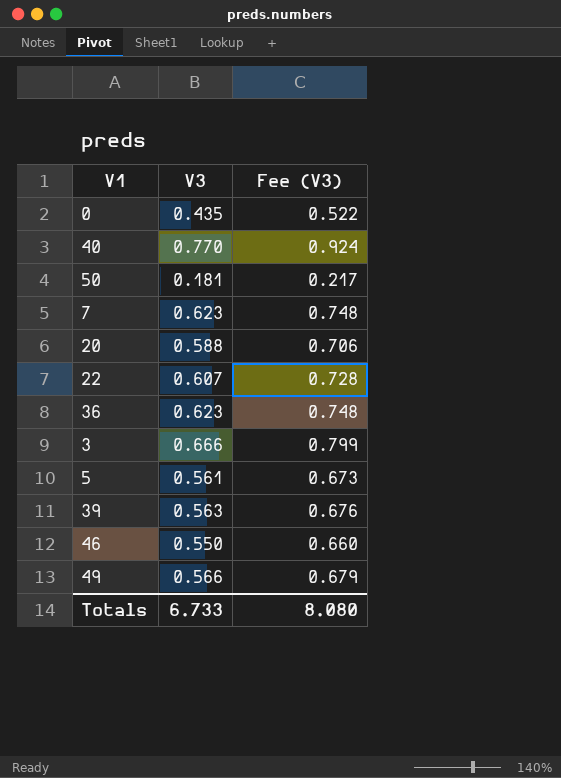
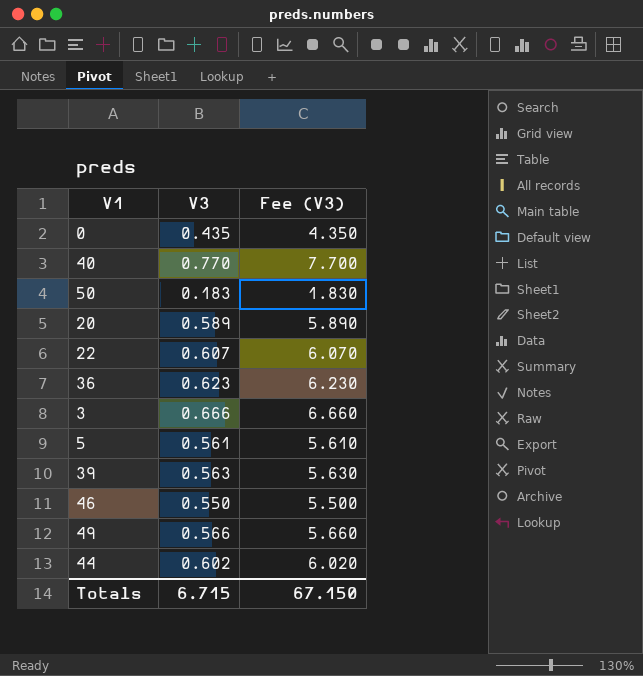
column Fee (V3) | formula: [V3] * 1.2 -> [V3] * 10
row 7: 0.623 | 0.748 -> none
50 | V3: 0.181 -> 0.183
20 | V3: 0.588 -> 0.589
row 44: none -> 0.602 | 6.020
Totals | V3: 6.733 -> 6.715
Totals | Fee (V3): 8.080 -> 67.150

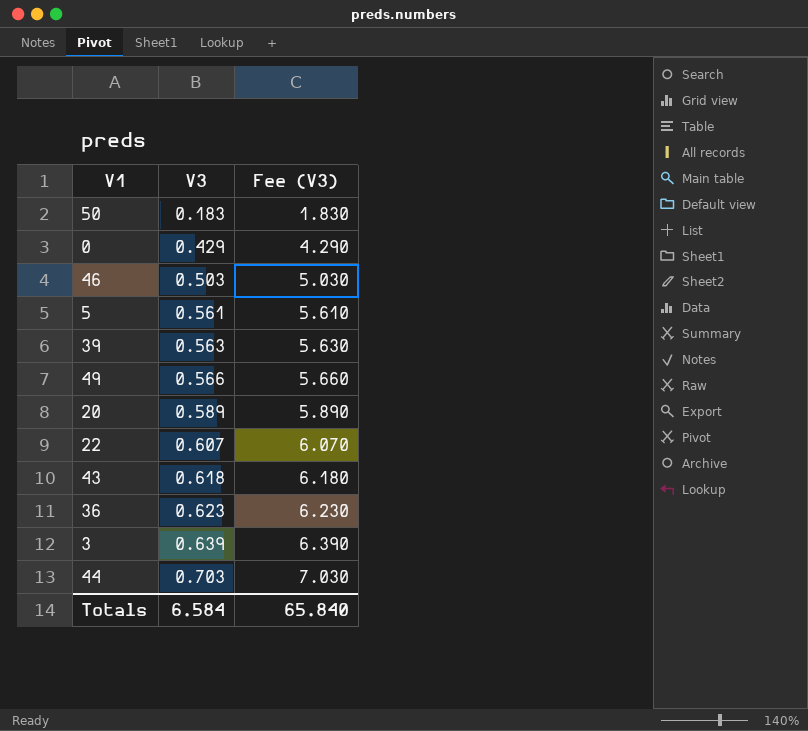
row order: none -> V3 ascending
row 40: 0.770 | 7.700 -> none
0 | V3: 0.435 -> 0.429
0 | Fee (V3): 4.350 -> 4.290
46 | V3: 0.550 -> 0.503
46 | Fee (V3): 5.500 -> 5.030
row 43: none -> 0.618 | 6.180
3 | V3: 0.666 -> 0.639
3 | Fee (V3): 6.660 -> 6.390
44 | V3: 0.602 -> 0.703
44 | Fee (V3): 6.020 -> 7.030
Totals | V3: 6.715 -> 6.584
Totals | Fee (V3): 67.150 -> 65.840

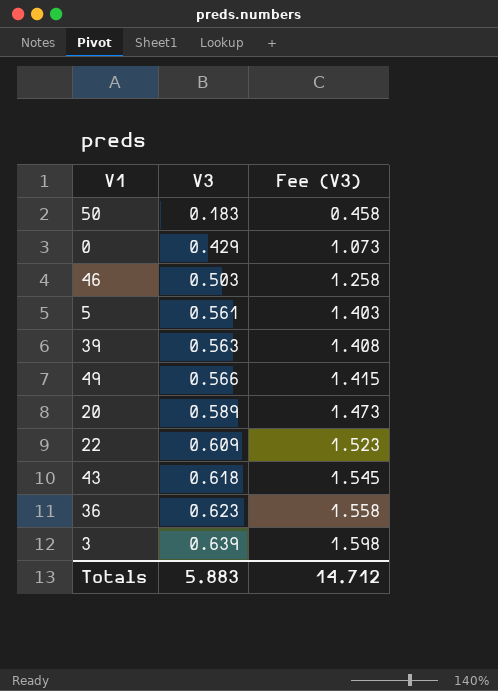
column Fee (V3) | formula: [V3] * 10 -> [V3] * 2.5
row 44: 0.703 | 7.030 -> none
22 | V3: 0.607 -> 0.609
Totals | V3: 6.584 -> 5.883
Totals | Fee (V3): 65.840 -> 14.712

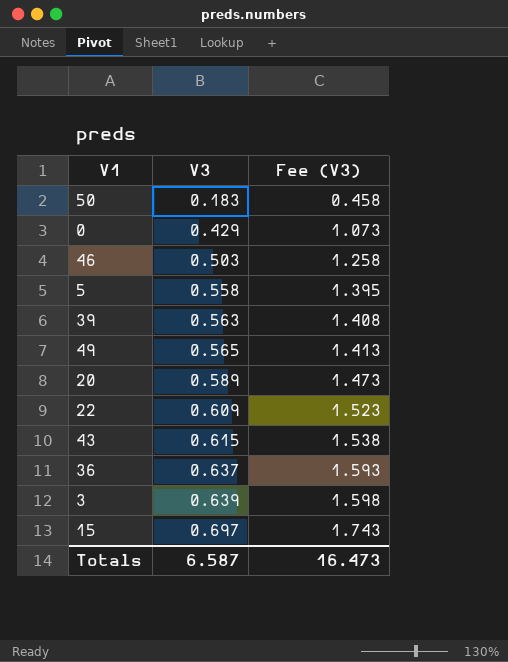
5 | V3: 0.561 -> 0.558
5 | Fee (V3): 1.403 -> 1.395
49 | V3: 0.566 -> 0.565
49 | Fee (V3): 1.415 -> 1.413
43 | V3: 0.618 -> 0.615
43 | Fee (V3): 1.545 -> 1.538
36 | V3: 0.623 -> 0.637
36 | Fee (V3): 1.558 -> 1.593
row 15: none -> 0.697 | 1.743
Totals | V3: 5.883 -> 6.587
Totals | Fee (V3): 14.712 -> 16.473

